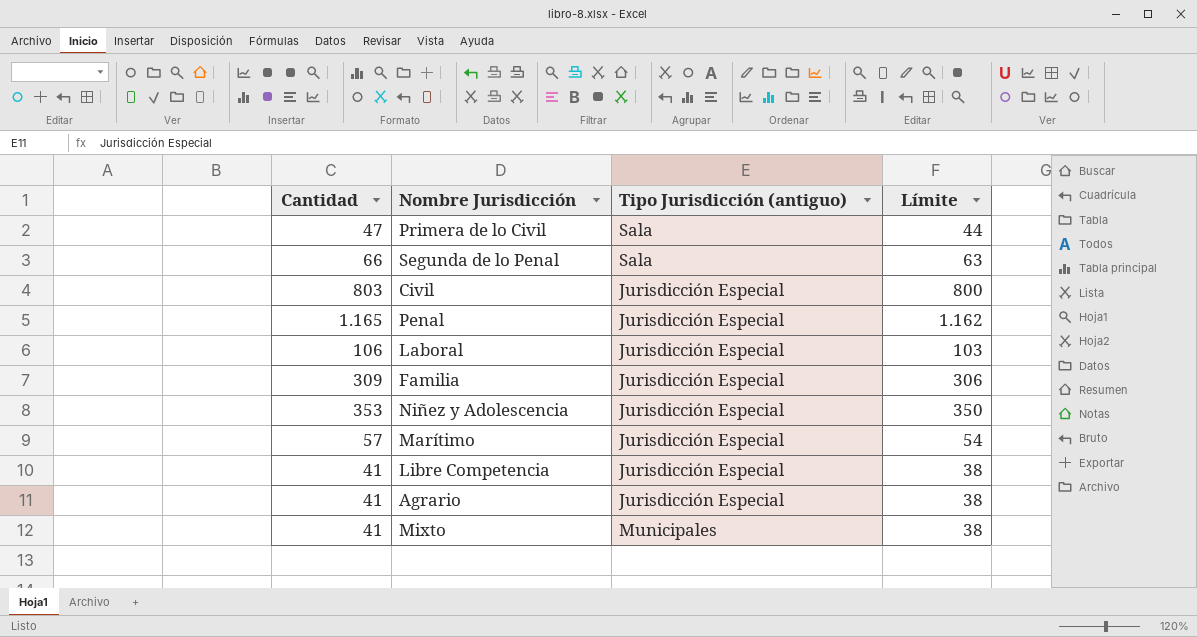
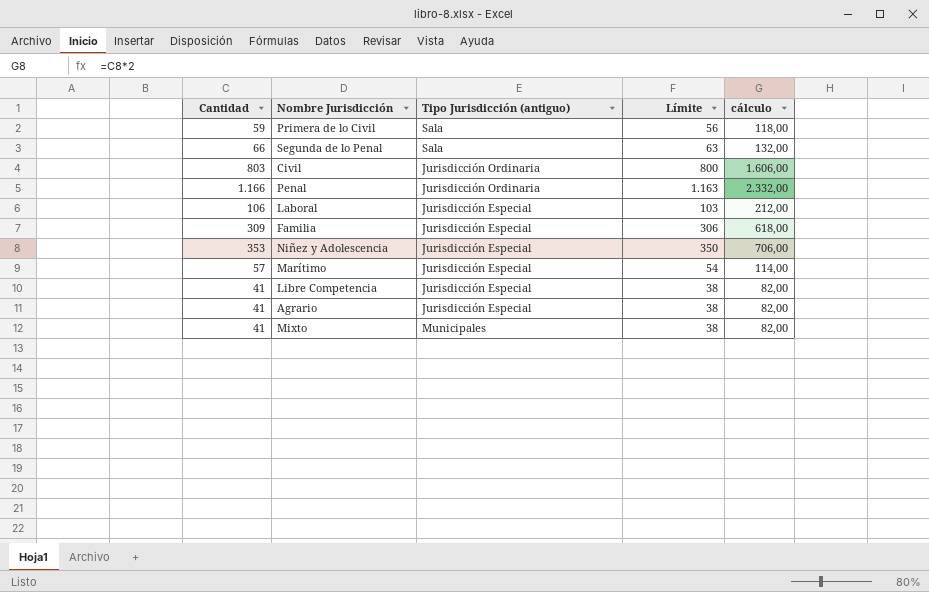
column cálculo | formula: none -> [Cantidad] * 2
Primera de lo Civil | Cantidad: 47 -> 59
Primera de lo Civil | Límite: 44 -> 56
Civil | Tipo Jurisdicción (antiguo): Jurisdicción Especial -> Jurisdicción Ordinaria
Penal | Cantidad: 1.165 -> 1.166
Penal | Tipo Jurisdicción (antiguo): Jurisdicción Especial -> Jurisdicción Ordinaria
Penal | Límite: 1.162 -> 1.163

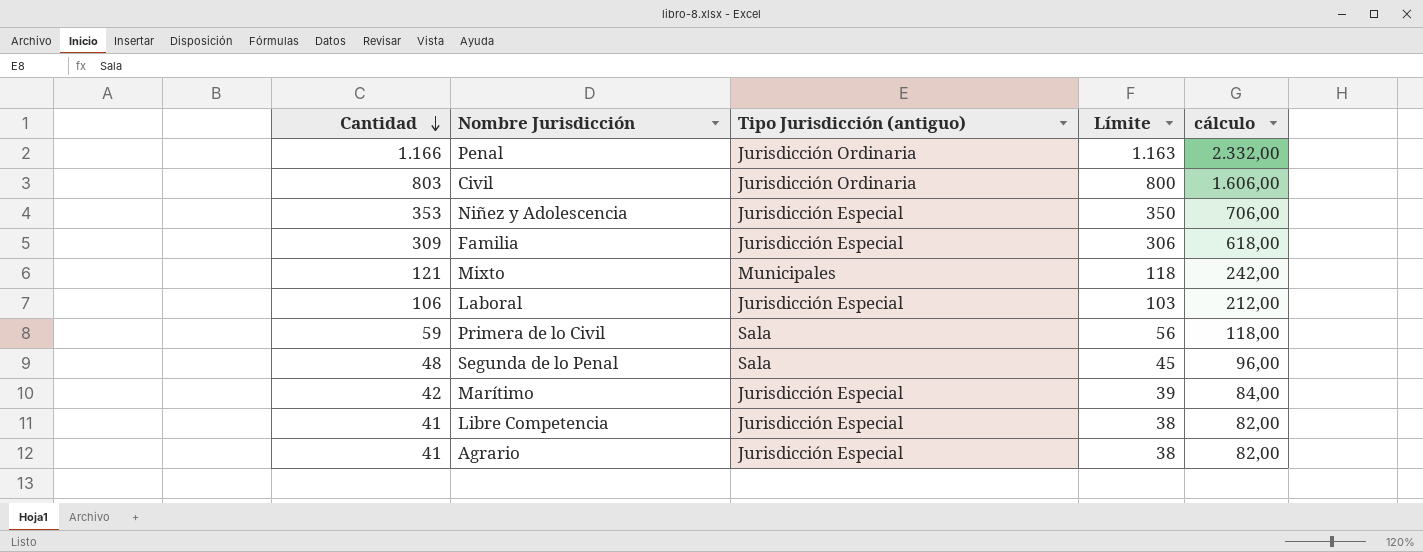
row order: none -> Cantidad descending
Mixto | Cantidad: 41 -> 121
Mixto | Límite: 38 -> 118
Mixto | cálculo: 82,00 -> 242,00
Segunda de lo Penal | Cantidad: 66 -> 48
Segunda de lo Penal | Límite: 63 -> 45
Segunda de lo Penal | cálculo: 132,00 -> 96,00
Marítimo | Cantidad: 57 -> 42
Marítimo | Límite: 54 -> 39
Marítimo | cálculo: 114,00 -> 84,00

